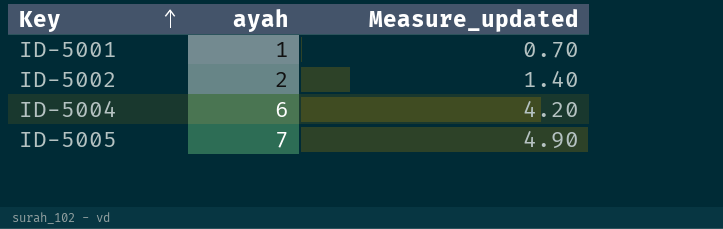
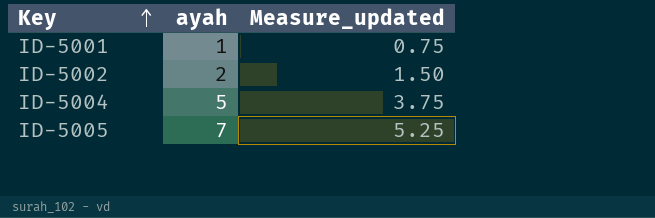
column Measure_updated | formula: [ayah] * 0.7 -> [ayah] * 0.75
ID-5004 | ayah: 6 -> 5

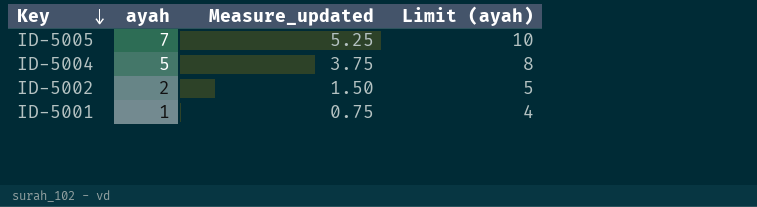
row order: Key ascending -> Key descending
column Limit (ayah) | formula: none -> [ayah] + 3

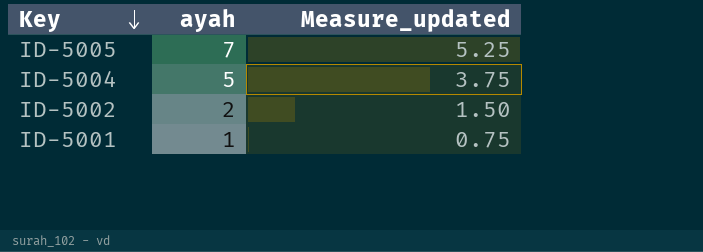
column Limit (ayah) | formula: [ayah] + 3 -> none

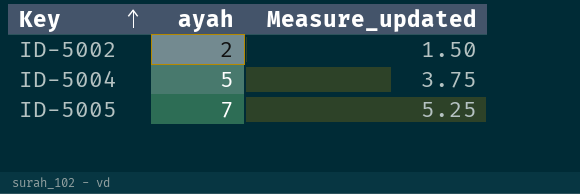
row order: Key descending -> Key ascending
row ID-5001: 1 | 0.75 -> none

